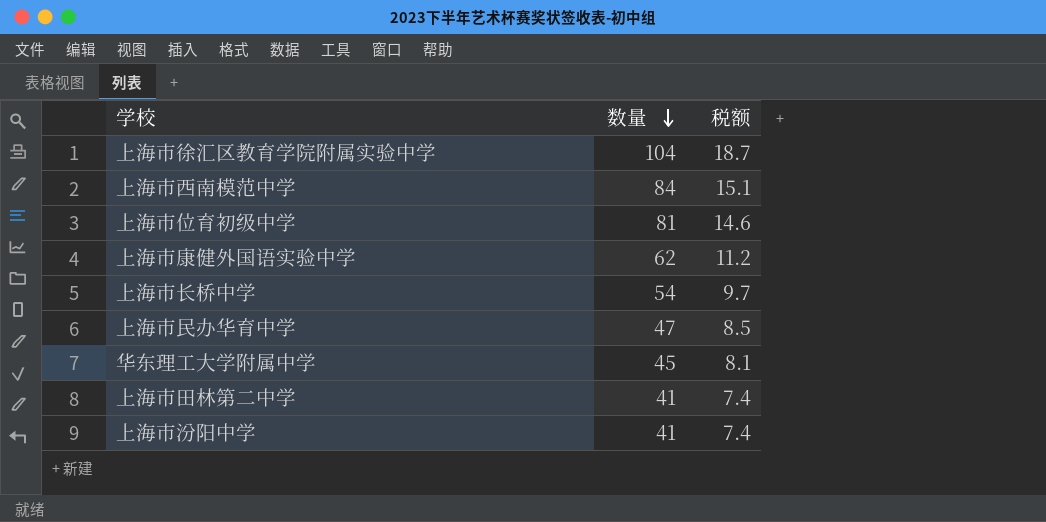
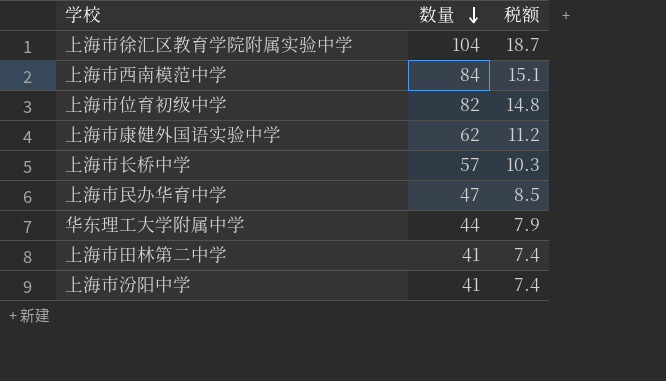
上海市位育初级中学 | 数量: 81 -> 82
上海市位育初级中学 | 税额: 14.6 -> 14.8
上海市长桥中学 | 数量: 54 -> 57
上海市长桥中学 | 税额: 9.7 -> 10.3
华东理工大学附属中学 | 数量: 45 -> 44
华东理工大学附属中学 | 税额: 8.1 -> 7.9

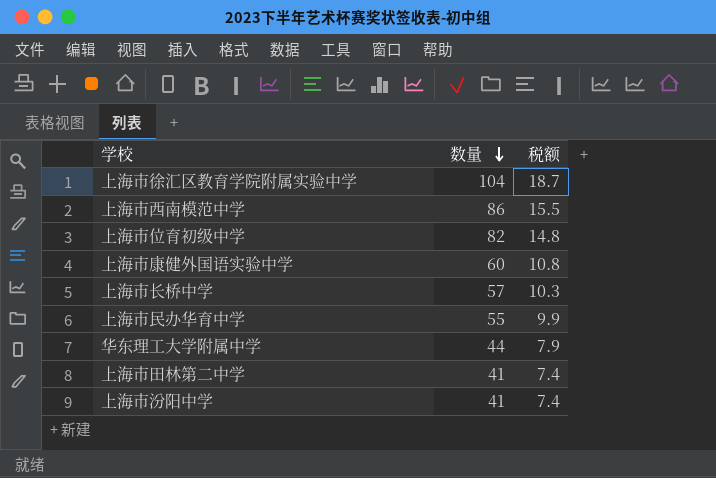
上海市西南模范中学 | 数量: 84 -> 86
上海市西南模范中学 | 税额: 15.1 -> 15.5
上海市康健外国语实验中学 | 数量: 62 -> 60
上海市康健外国语实验中学 | 税额: 11.2 -> 10.8
上海市民办华育中学 | 数量: 47 -> 55
上海市民办华育中学 | 税额: 8.5 -> 9.9

